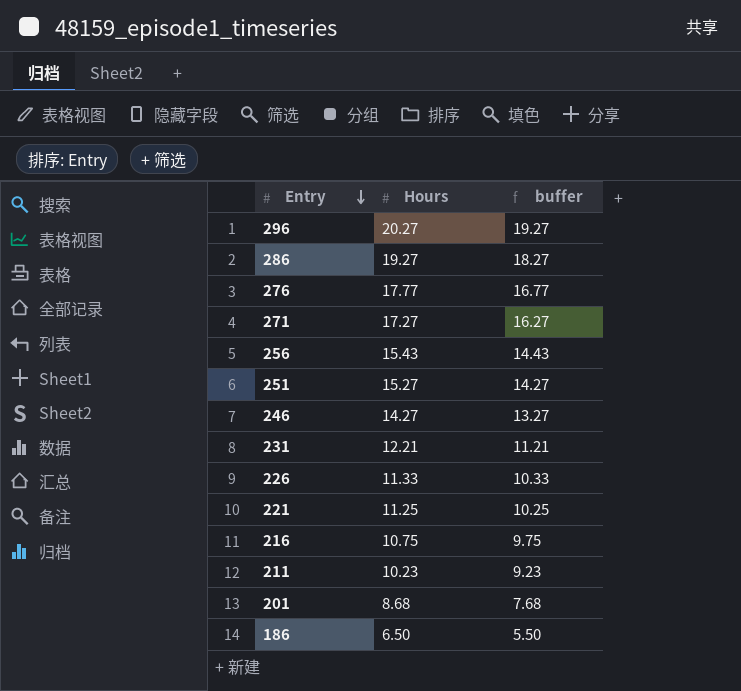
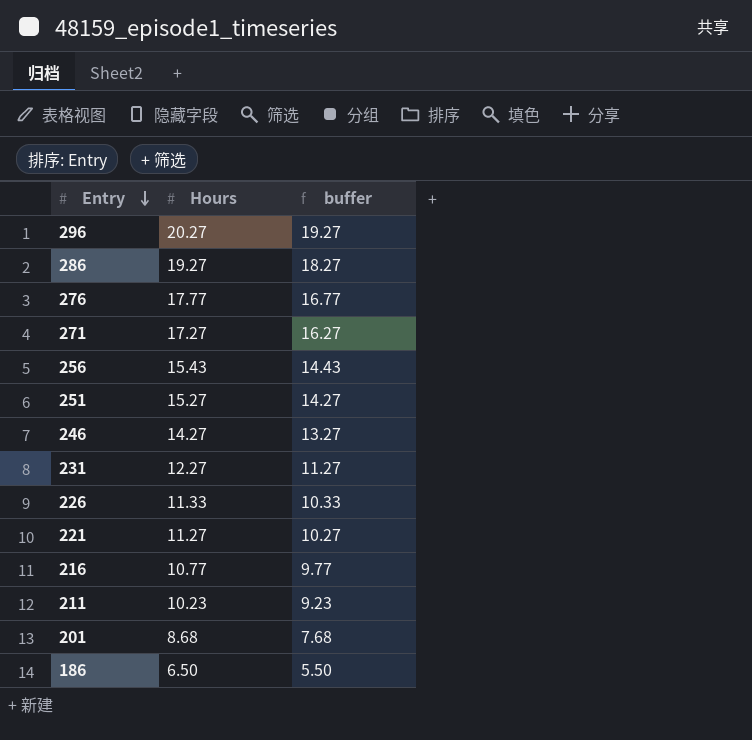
231 | Hours: 12.21 -> 12.27
231 | buffer: 11.21 -> 11.27
221 | Hours: 11.25 -> 11.27
221 | buffer: 10.25 -> 10.27
216 | Hours: 10.75 -> 10.77
216 | buffer: 9.75 -> 9.77

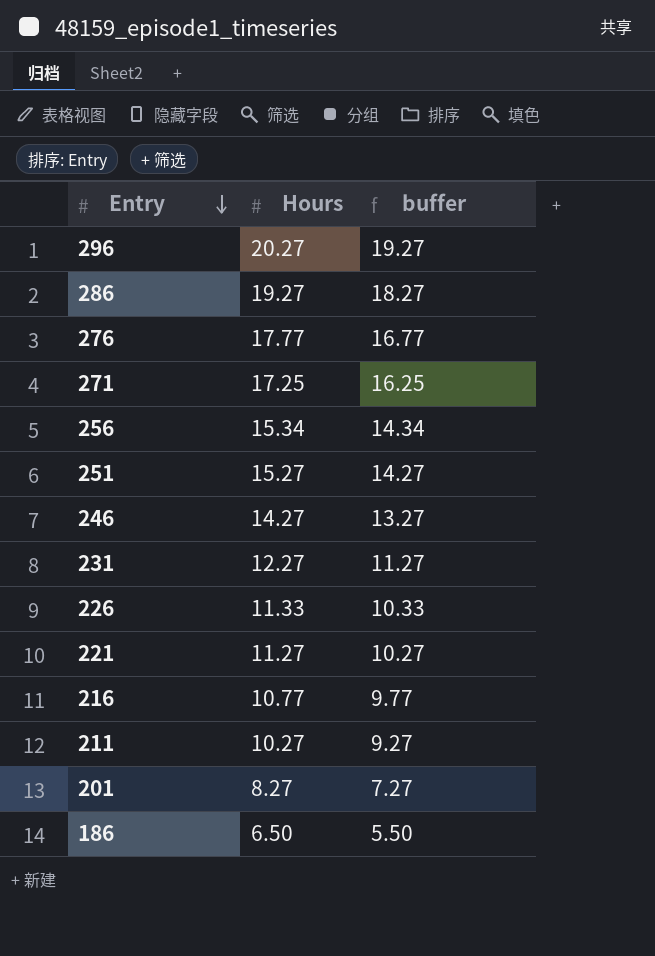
271 | Hours: 17.27 -> 17.25
271 | buffer: 16.27 -> 16.25
256 | Hours: 15.43 -> 15.34
256 | buffer: 14.43 -> 14.34
211 | Hours: 10.23 -> 10.27
211 | buffer: 9.23 -> 9.27
201 | Hours: 8.68 -> 8.27
201 | buffer: 7.68 -> 7.27

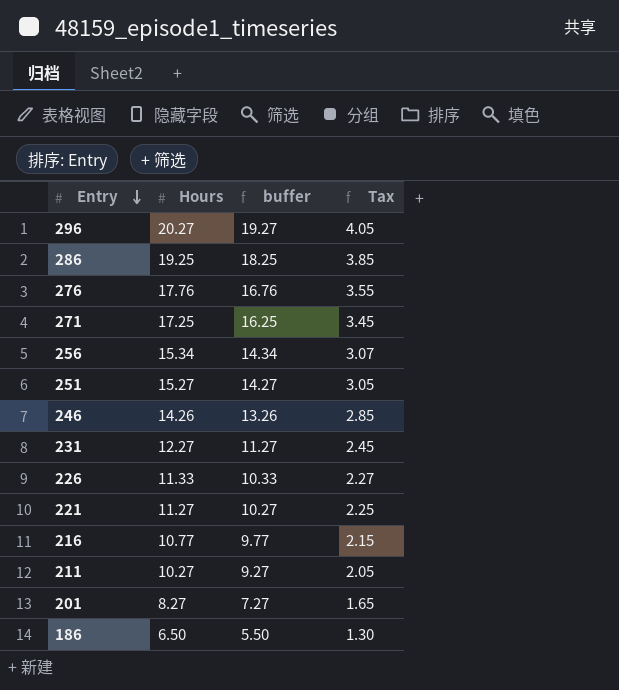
column Tax | formula: none -> [Hours] * 0.2
286 | Hours: 19.27 -> 19.25
286 | buffer: 18.27 -> 18.25
276 | Hours: 17.77 -> 17.76
276 | buffer: 16.77 -> 16.76
246 | Hours: 14.27 -> 14.26
246 | buffer: 13.27 -> 13.26

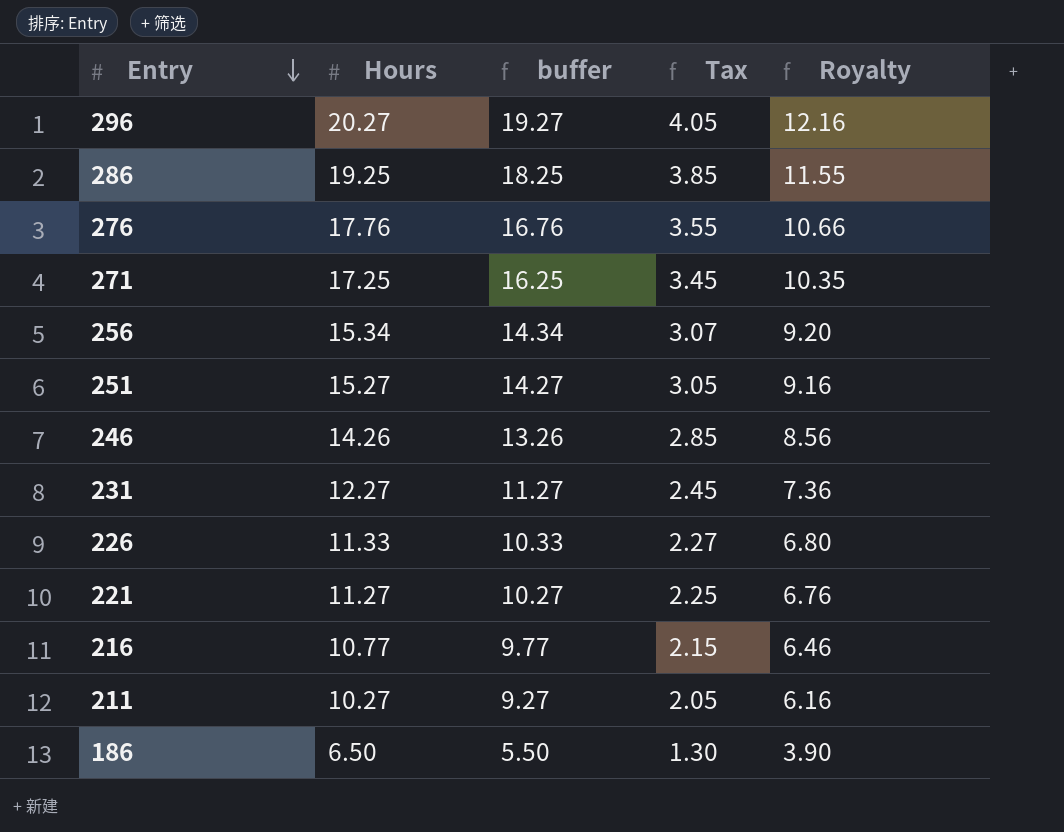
column Royalty | formula: none -> [Hours] * 0.6
row 201: 8.27 | 7.27 | 1.65 -> none

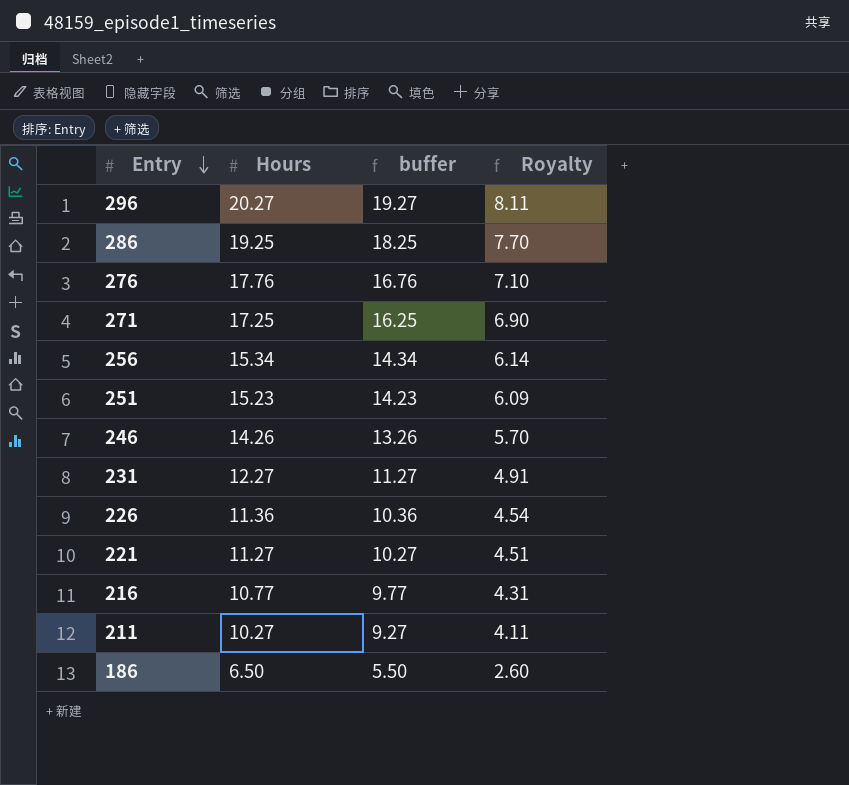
column Tax | formula: [Hours] * 0.2 -> none
column Royalty | formula: [Hours] * 0.6 -> [Hours] * 0.4
251 | Hours: 15.27 -> 15.23
251 | buffer: 14.27 -> 14.23
226 | Hours: 11.33 -> 11.36
226 | buffer: 10.33 -> 10.36

